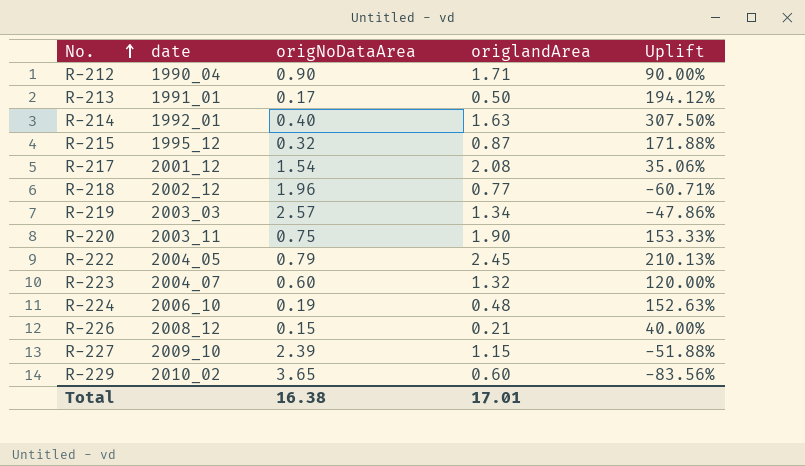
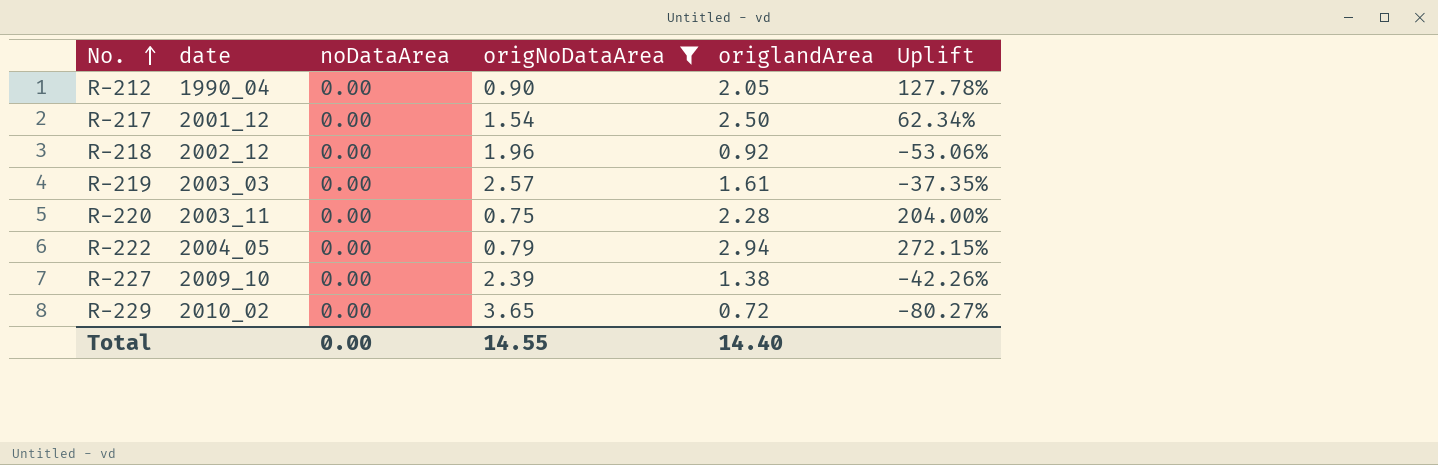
filter: none -> origNoDataArea >= 0.75
column noDataArea | position: none -> 3
R-212 | origlandArea: 1.71 -> 2.05
R-212 | Uplift: 90.00% -> 127.78%
R-217 | origlandArea: 2.08 -> 2.50
R-217 | Uplift: 35.06% -> 62.34%
R-218 | origlandArea: 0.77 -> 0.92
R-218 | Uplift: -60.71% -> -53.06%
R-219 | origlandArea: 1.34 -> 1.61
R-219 | Uplift: -47.86% -> -37.35%
R-220 | origlandArea: 1.90 -> 2.28
R-220 | Uplift: 153.33% -> 204.00%
R-222 | origlandArea: 2.45 -> 2.94
R-222 | Uplift: 210.13% -> 272.15%
R-227 | origlandArea: 1.15 -> 1.38
R-227 | Uplift: -51.88% -> -42.26%
R-229 | origlandArea: 0.60 -> 0.72
R-229 | Uplift: -83.56% -> -80.27%
Total | origNoDataArea: 16.38 -> 14.55
Total | origlandArea: 17.01 -> 14.40

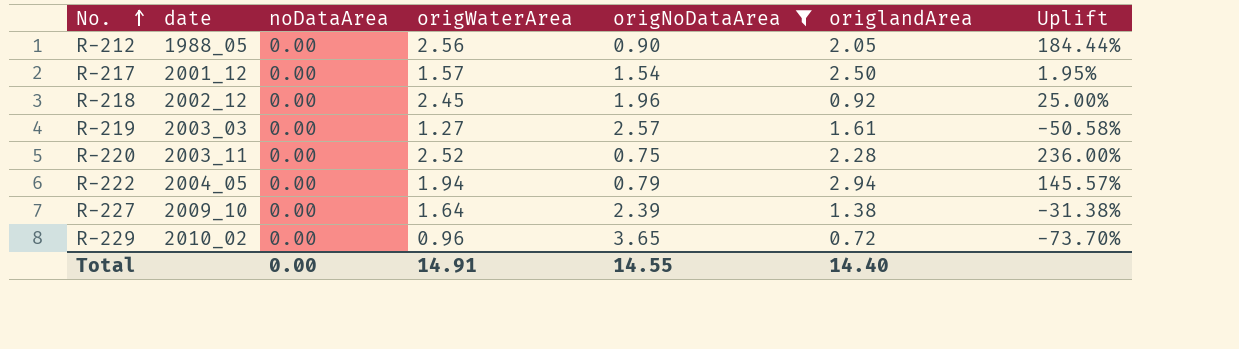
column origWaterArea | position: none -> 4
column Uplift | formula: ([origlandArea] - [origNoDataArea]) / [origNoDataArea] -> ([origWaterArea] - [origNoDataArea]) / [origNoDataArea]
R-212 | date: 1990_04 -> 1988_05

